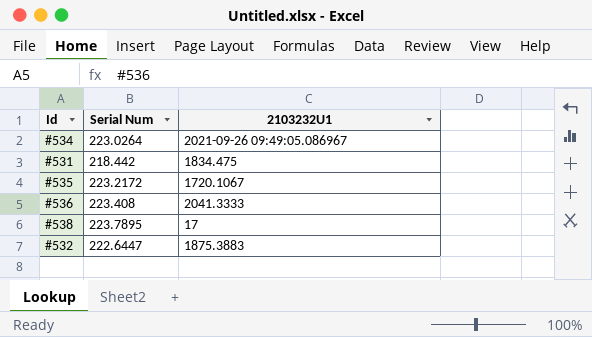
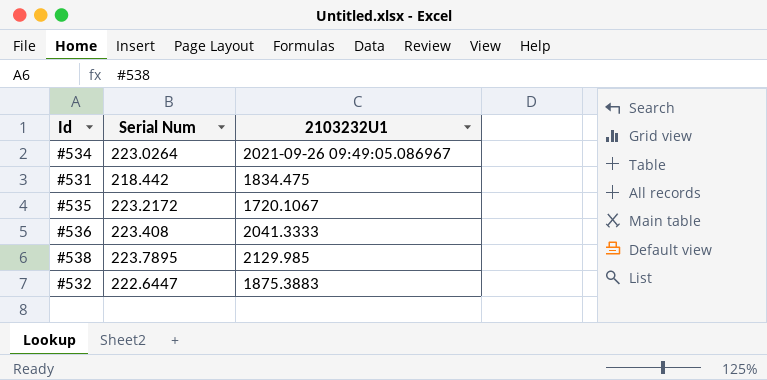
#538 | 2103232U1: 17 -> 2129.985

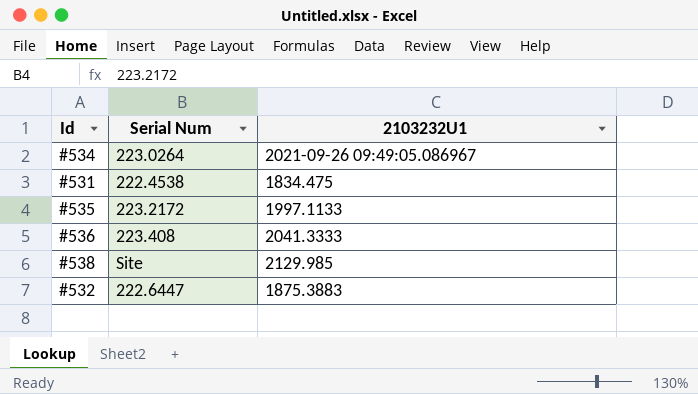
#531 | Serial Num: 218.442 -> 222.4538
#535 | 2103232U1: 1720.1067 -> 1997.1133
#538 | Serial Num: 223.7895 -> Site

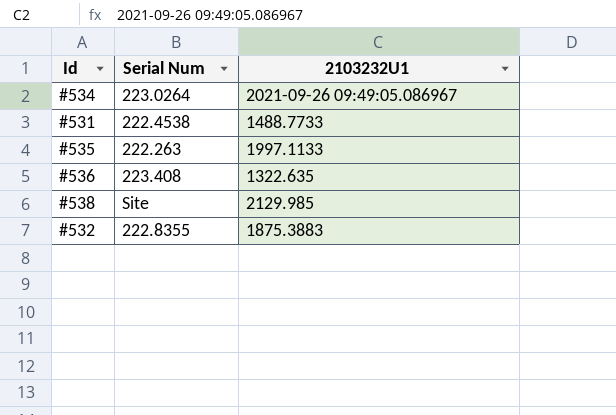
#531 | 2103232U1: 1834.475 -> 1488.7733
#535 | Serial Num: 223.2172 -> 222.263
#536 | 2103232U1: 2041.3333 -> 1322.635
#532 | Serial Num: 222.6447 -> 222.8355

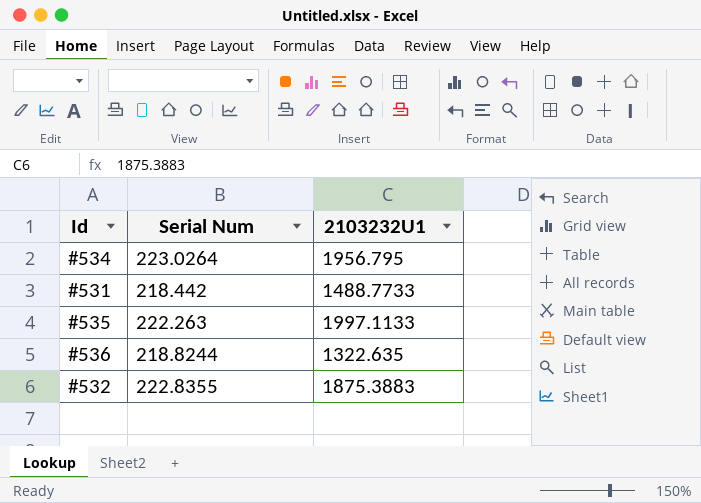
row #538: Site | 2129.985 -> none
#534 | 2103232U1: 2021-09-26 09:49:05.086967 -> 1956.795
#531 | Serial Num: 222.4538 -> 218.442
#536 | Serial Num: 223.408 -> 218.8244

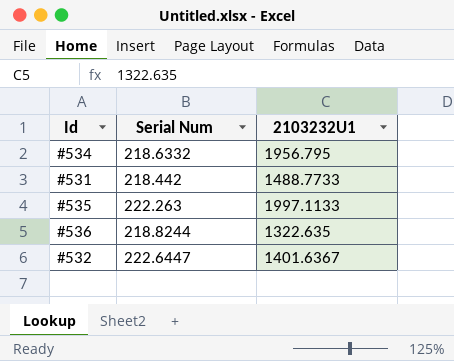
#534 | Serial Num: 223.0264 -> 218.6332
#532 | Serial Num: 222.8355 -> 222.6447
#532 | 2103232U1: 1875.3883 -> 1401.6367

